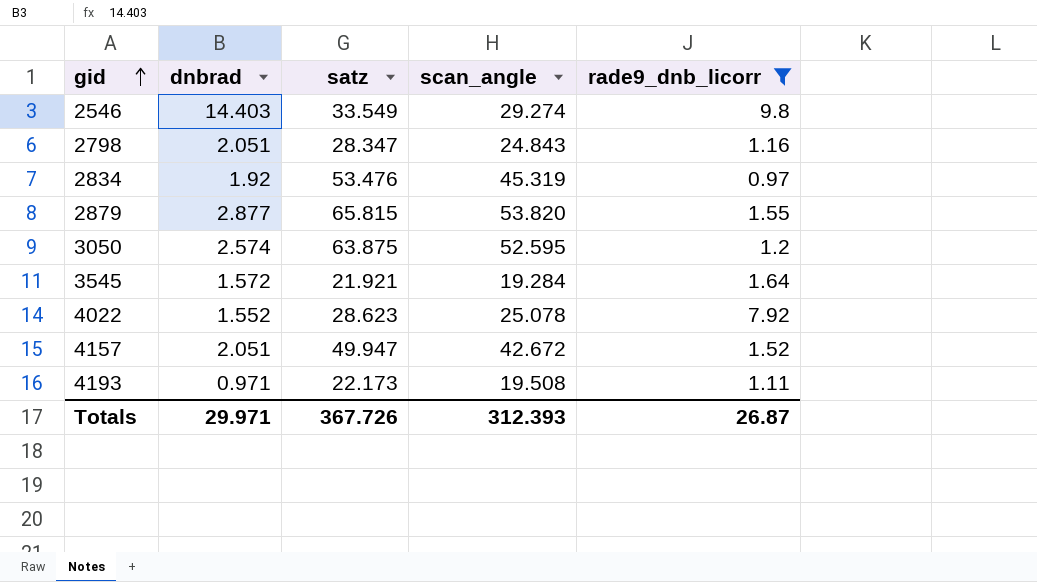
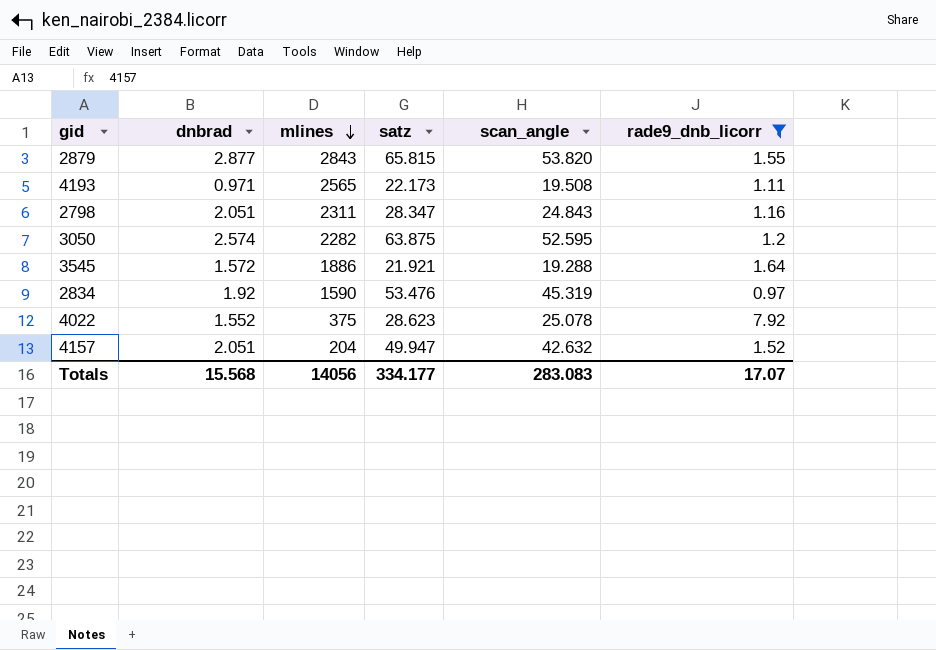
row order: gid ascending -> mlines descending
column mlines | position: none -> 3
row 2546: 14.403 | 33.549 | 29.274 | 9.8 -> none
3545 | scan_angle: 19.284 -> 19.288
4157 | scan_angle: 42.672 -> 42.632
Totals | dnbrad: 29.971 -> 15.568
Totals | satz: 367.726 -> 334.177
Totals | scan_angle: 312.393 -> 283.083
Totals | rade9_dnb_licorr: 26.87 -> 17.07

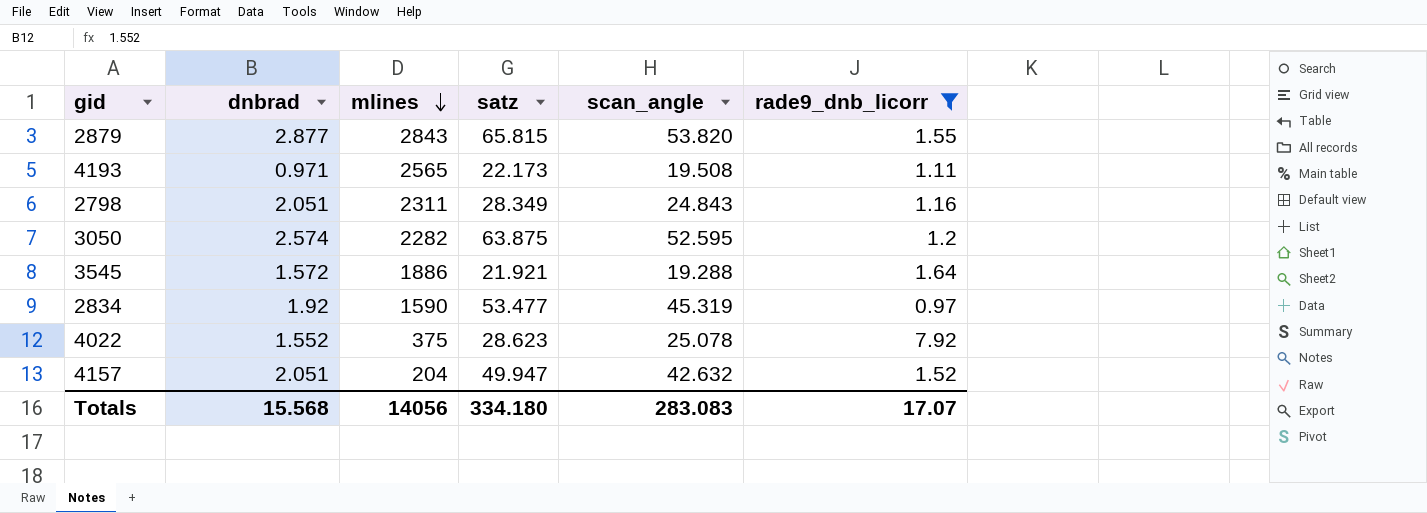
2798 | satz: 28.347 -> 28.349
2834 | satz: 53.476 -> 53.477
Totals | satz: 334.177 -> 334.180

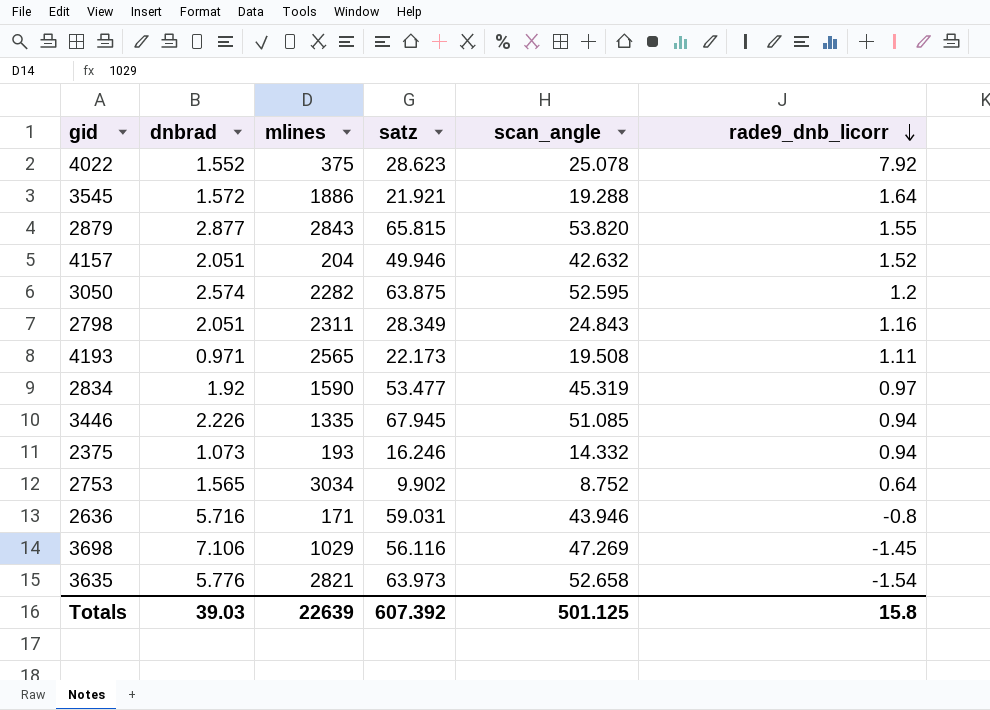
filter: rade9_dnb_licorr >= 0.97 -> none
row order: mlines descending -> rade9_dnb_licorr descending
4157 | satz: 49.947 -> 49.946
Totals | dnbrad: 15.568 -> 39.03
Totals | mlines: 14056 -> 22639
Totals | satz: 334.180 -> 607.392
Totals | scan_angle: 283.083 -> 501.125
Totals | rade9_dnb_licorr: 17.07 -> 15.8

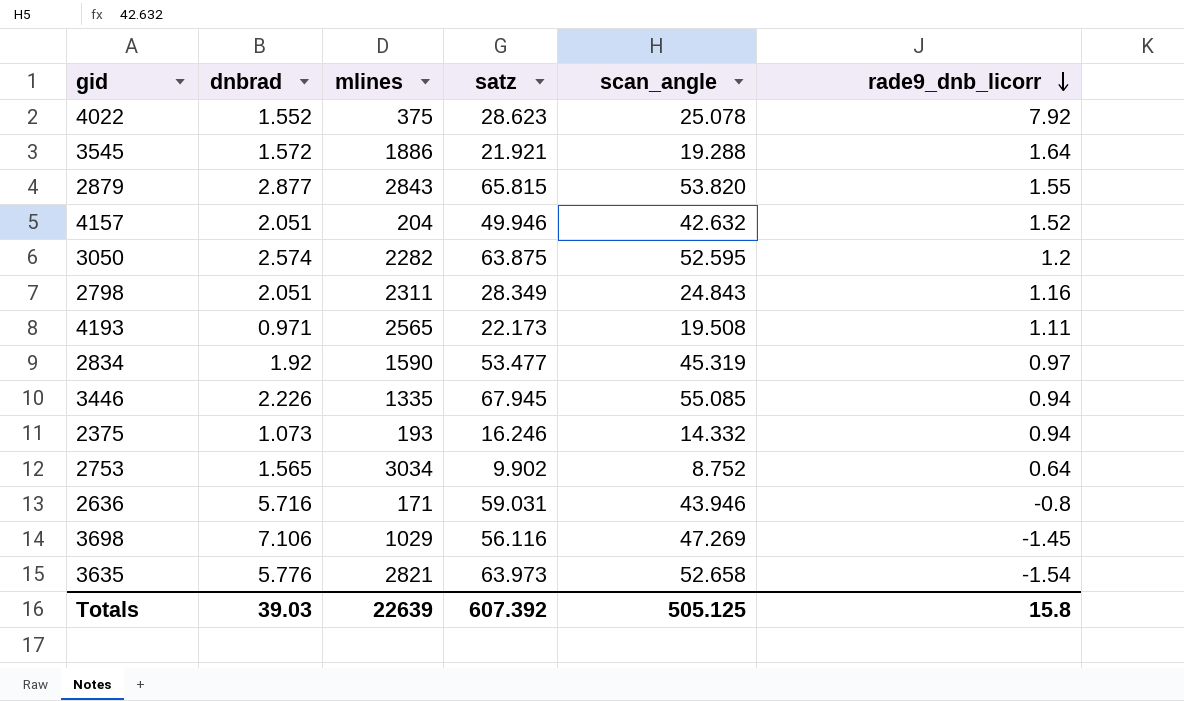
3446 | scan_angle: 51.085 -> 55.085
Totals | scan_angle: 501.125 -> 505.125

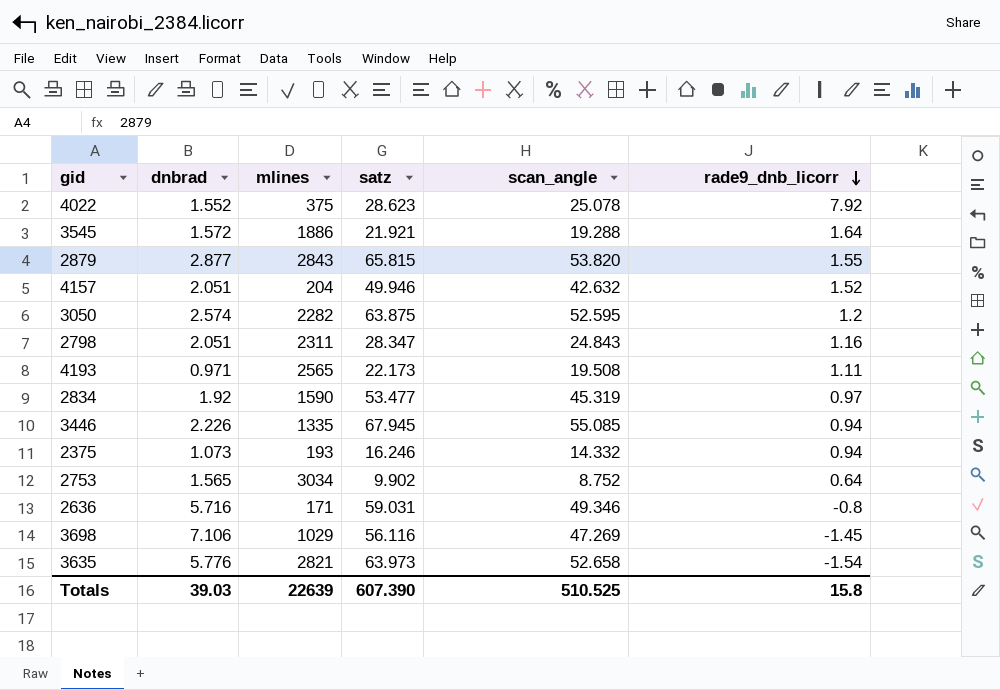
2798 | satz: 28.349 -> 28.347
2636 | scan_angle: 43.946 -> 49.346
Totals | satz: 607.392 -> 607.390
Totals | scan_angle: 505.125 -> 510.525

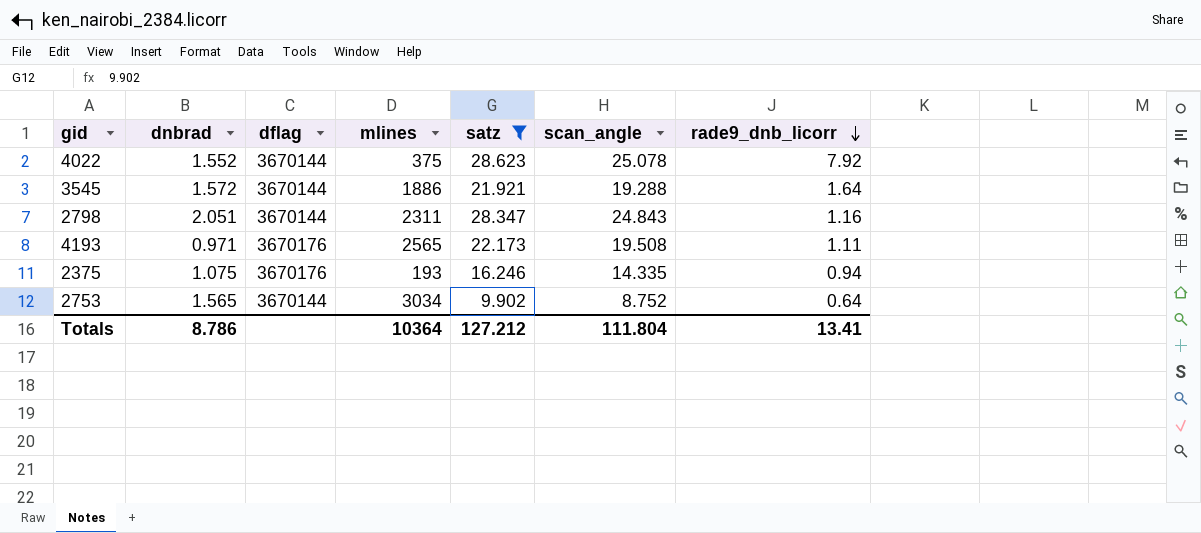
filter: none -> satz <= 28.623
column dflag | position: none -> 3
2375 | dnbrad: 1.073 -> 1.075
2375 | scan_angle: 14.332 -> 14.335
Totals | dnbrad: 39.03 -> 8.786
Totals | mlines: 22639 -> 10364
Totals | satz: 607.390 -> 127.212
Totals | scan_angle: 510.525 -> 111.804
Totals | rade9_dnb_licorr: 15.8 -> 13.41

